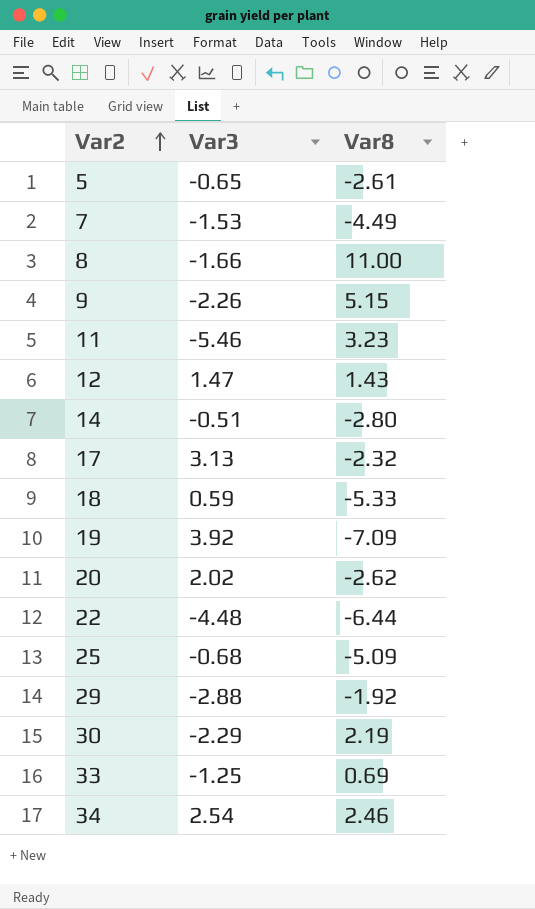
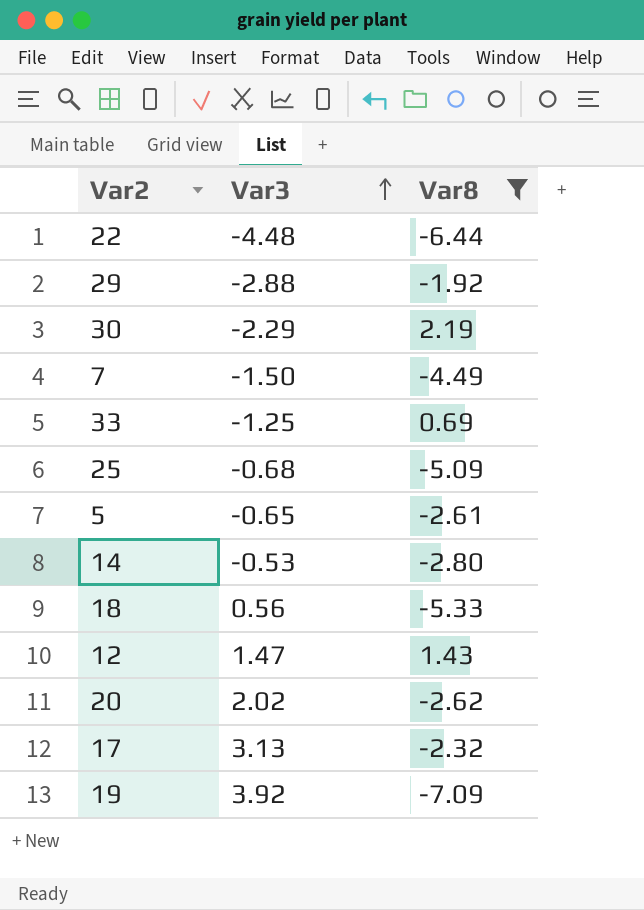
filter: none -> Var8 <= 2.19
row order: Var2 ascending -> Var3 ascending
7 | Var3: -1.53 -> -1.50
14 | Var3: -0.51 -> -0.53
18 | Var3: 0.59 -> 0.56

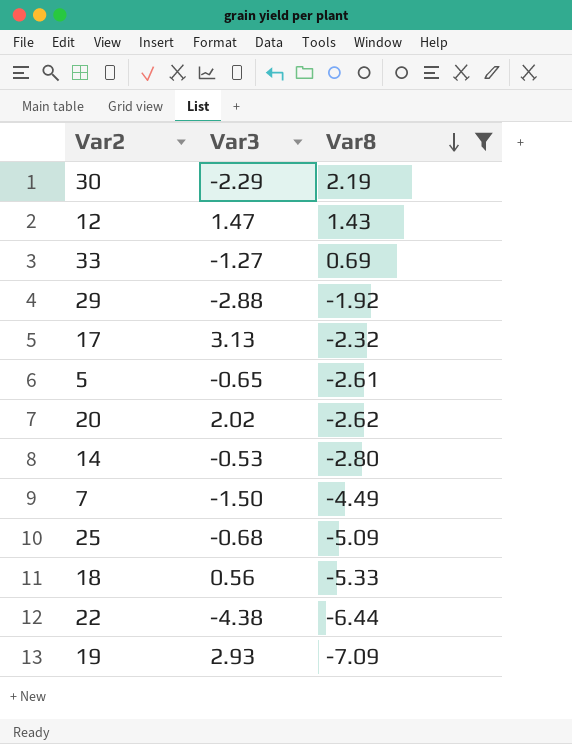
row order: Var3 ascending -> Var8 descending
33 | Var3: -1.25 -> -1.27
22 | Var3: -4.48 -> -4.38
19 | Var3: 3.92 -> 2.93

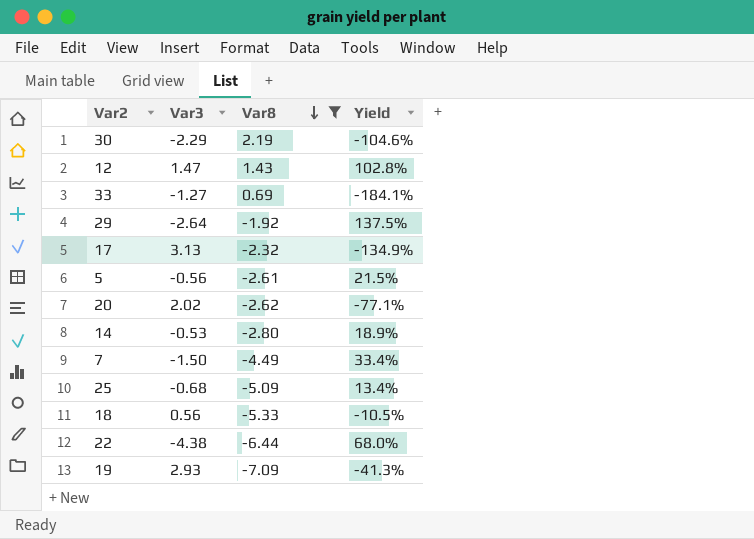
column Yield | formula: none -> [Var3] / [Var8]
29 | Var3: -2.88 -> -2.64
5 | Var3: -0.65 -> -0.56

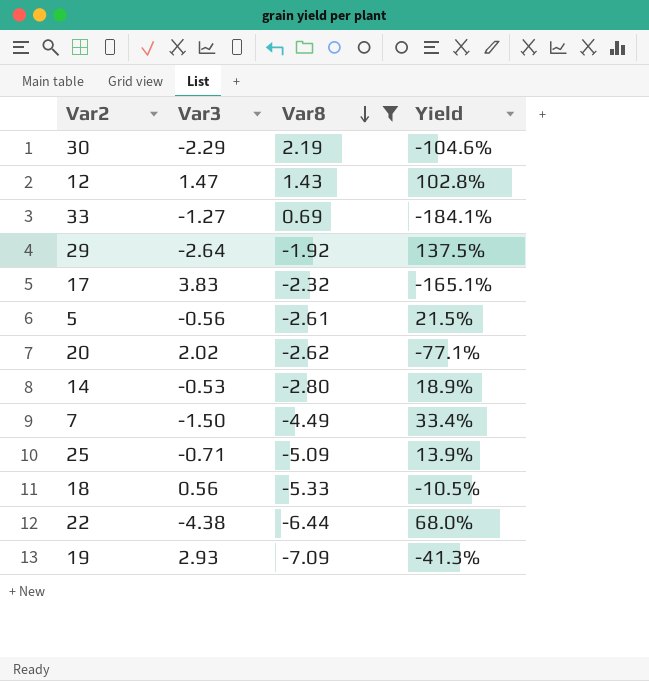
17 | Var3: 3.13 -> 3.83
17 | Yield: -134.9% -> -165.1%
25 | Var3: -0.68 -> -0.71
25 | Yield: 13.4% -> 13.9%

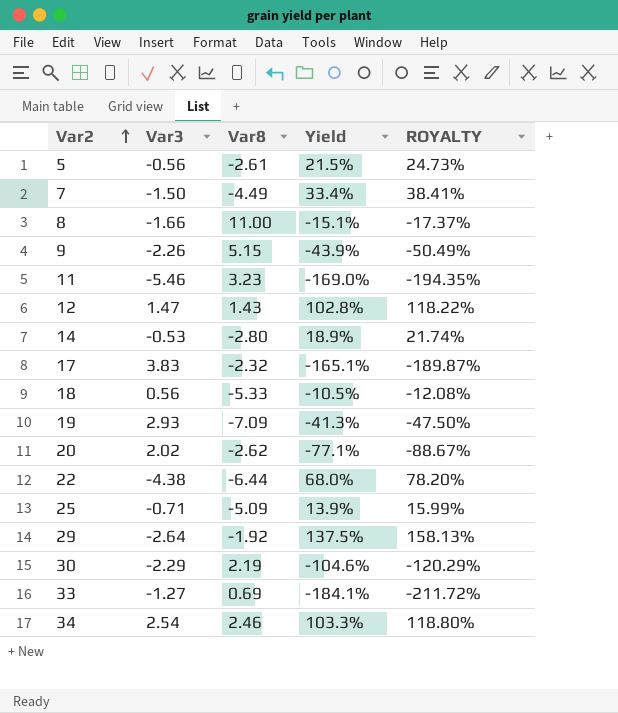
filter: Var8 <= 2.19 -> none
row order: Var8 descending -> Var2 ascending
column ROYALTY | formula: none -> [Yield] * 1.15

